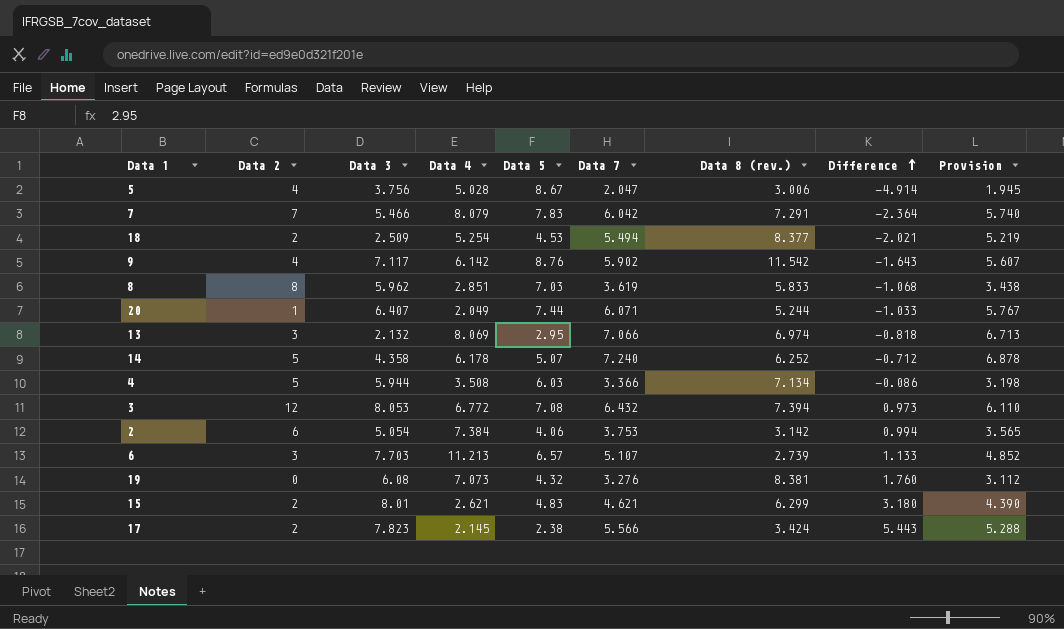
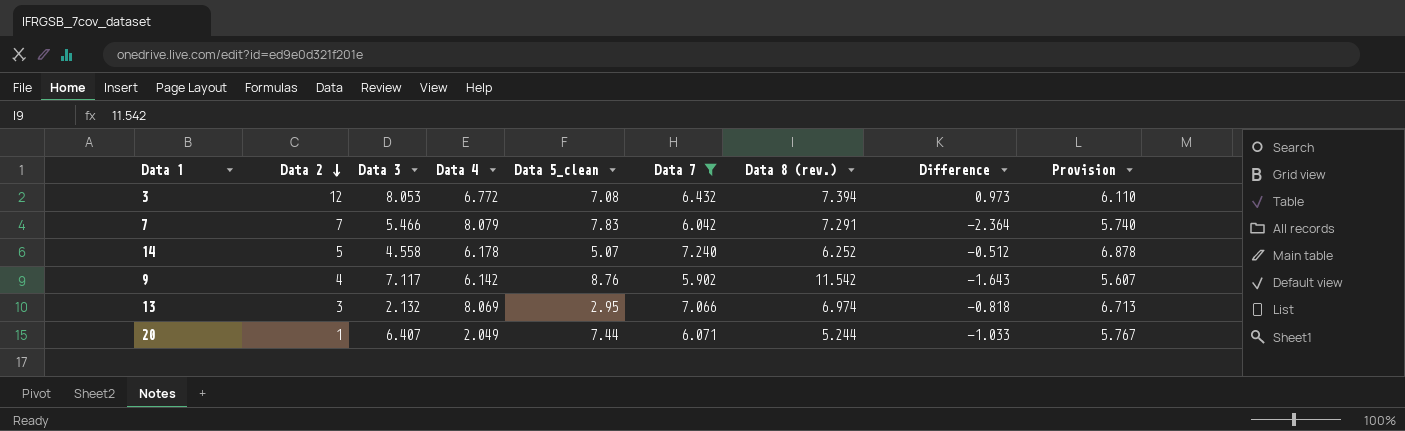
filter: none -> Data 7 >= 5.902
row order: Difference ascending -> Data 2 descending
column name: Data 5 -> Data 5_clean
14 | Data 3: 4.358 -> 4.558
14 | Difference: -0.712 -> -0.512

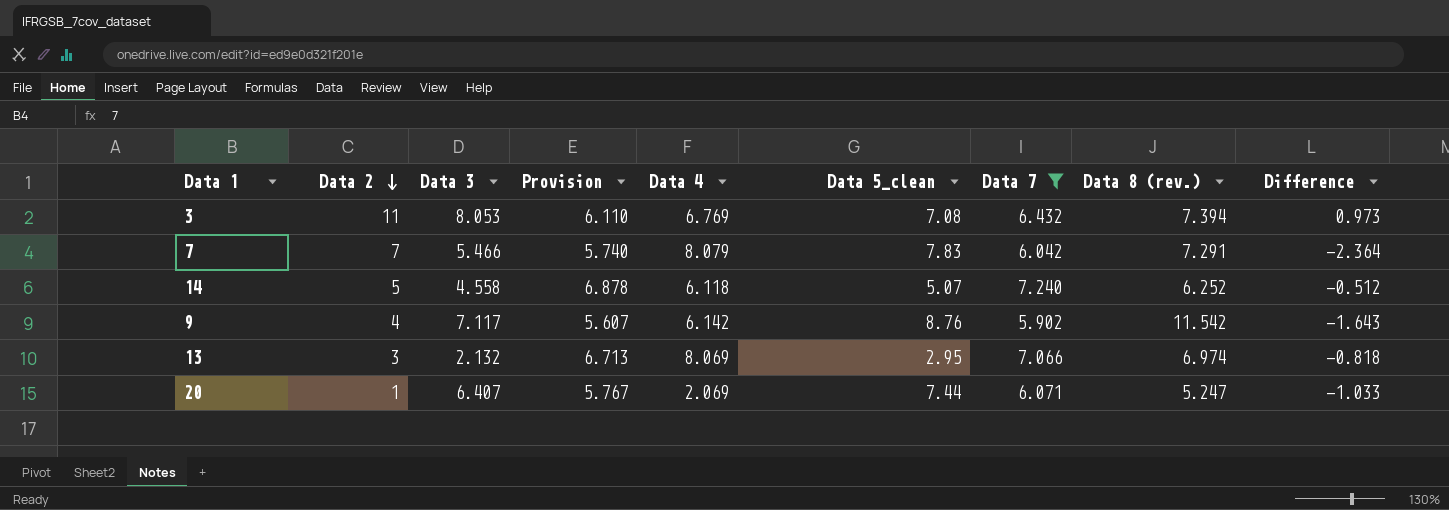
column Provision | position: 9 -> 4
3 | Data 2: 12 -> 11
3 | Data 4: 6.772 -> 6.769
14 | Data 4: 6.178 -> 6.118
20 | Data 4: 2.049 -> 2.069
20 | Data 8 (rev.): 5.244 -> 5.247

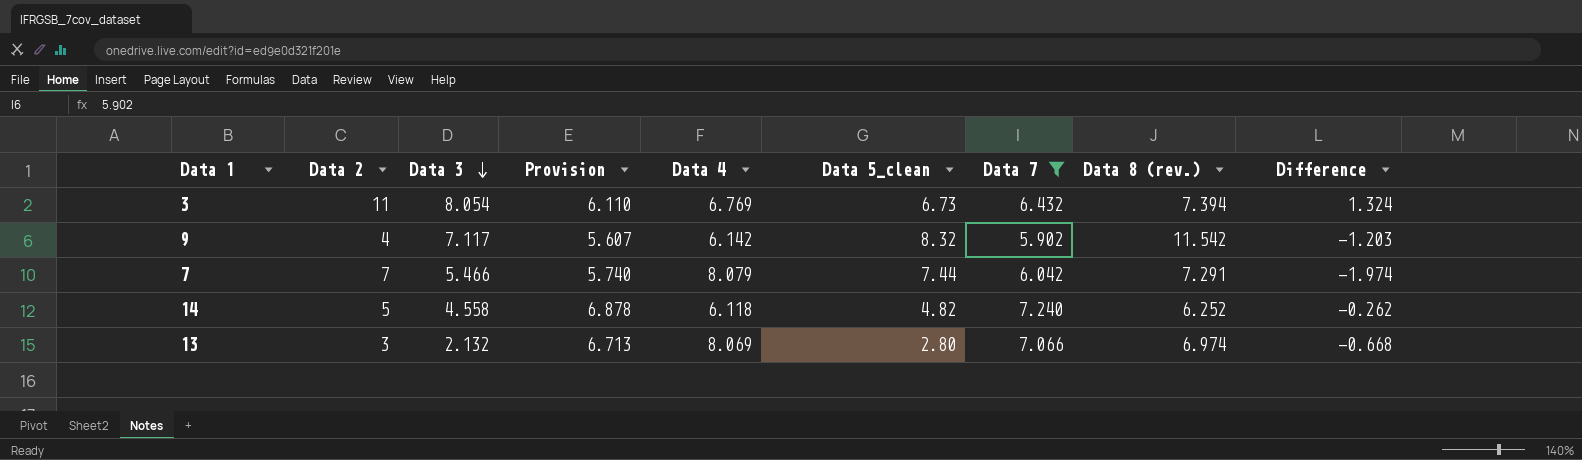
row order: Data 2 descending -> Data 3 descending
row 20: 1 | 6.407 | 5.767 | 2.069 | 7.44 | 6.071 | 5.247 | -1.033 -> none
3 | Data 3: 8.053 -> 8.054
3 | Data 5_clean: 7.08 -> 6.73
3 | Difference: 0.973 -> 1.324
9 | Data 5_clean: 8.76 -> 8.32
9 | Difference: -1.643 -> -1.203
7 | Data 5_clean: 7.83 -> 7.44
7 | Difference: -2.364 -> -1.974
14 | Data 5_clean: 5.07 -> 4.82
14 | Difference: -0.512 -> -0.262
13 | Data 5_clean: 2.95 -> 2.80
13 | Difference: -0.818 -> -0.668

